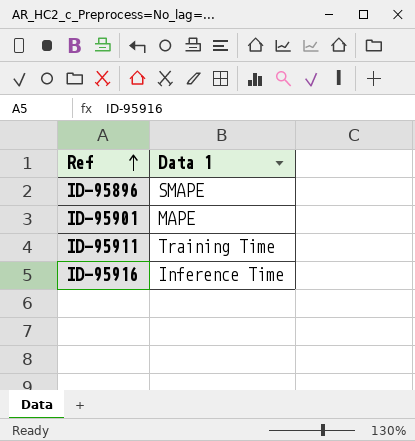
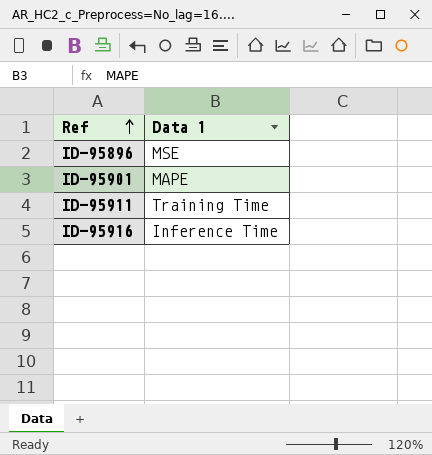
ID-95896 | Data 1: SMAPE -> MSE

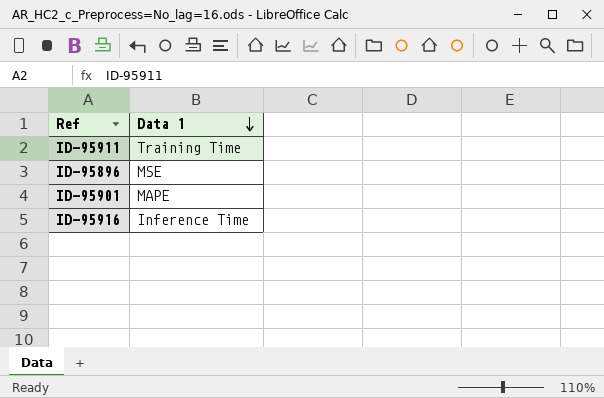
row order: Ref ascending -> Data 1 descending

